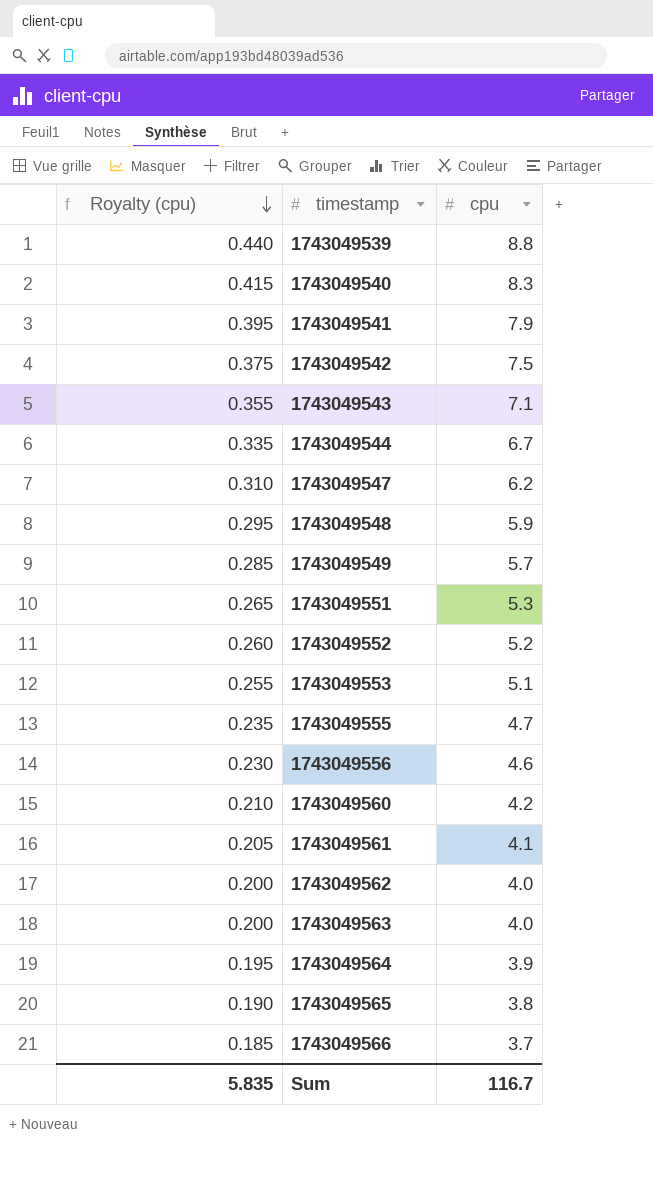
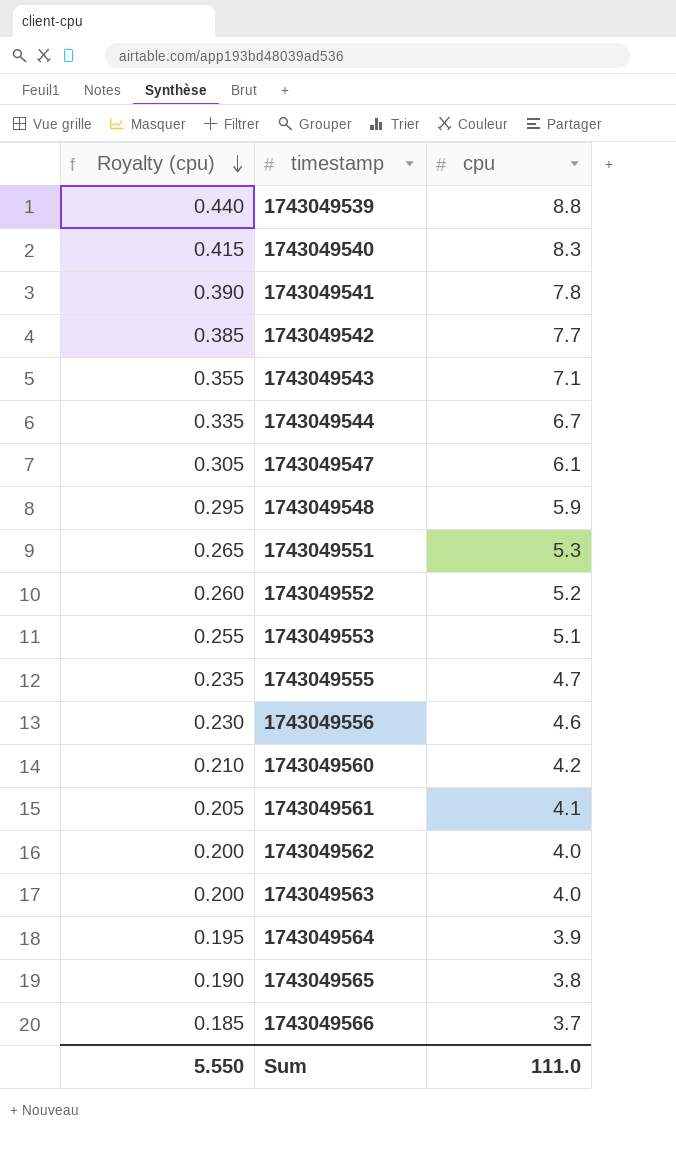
row 1743049549: 0.285 | 5.7 -> none
1743049541 | Royalty (cpu): 0.395 -> 0.390
1743049541 | cpu: 7.9 -> 7.8
1743049542 | Royalty (cpu): 0.375 -> 0.385
1743049542 | cpu: 7.5 -> 7.7
1743049547 | Royalty (cpu): 0.310 -> 0.305
1743049547 | cpu: 6.2 -> 6.1
Sum | Royalty (cpu): 5.835 -> 5.550
Sum | cpu: 116.7 -> 111.0

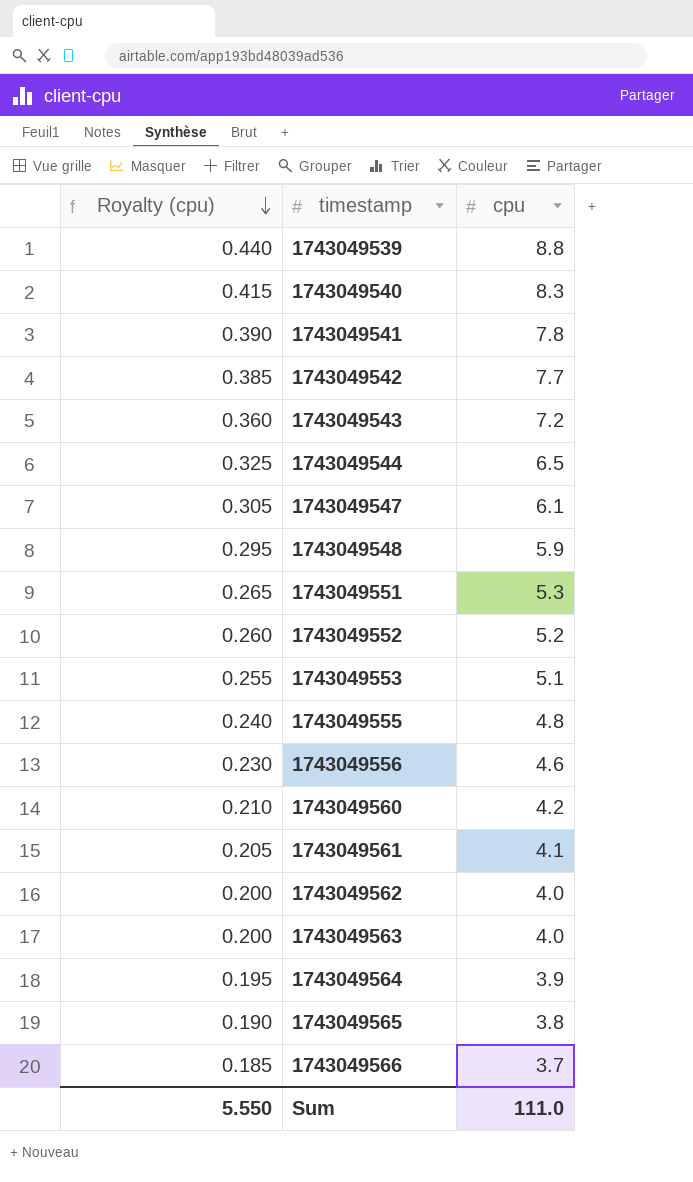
1743049543 | Royalty (cpu): 0.355 -> 0.360
1743049543 | cpu: 7.1 -> 7.2
1743049544 | Royalty (cpu): 0.335 -> 0.325
1743049544 | cpu: 6.7 -> 6.5
1743049555 | Royalty (cpu): 0.235 -> 0.240
1743049555 | cpu: 4.7 -> 4.8

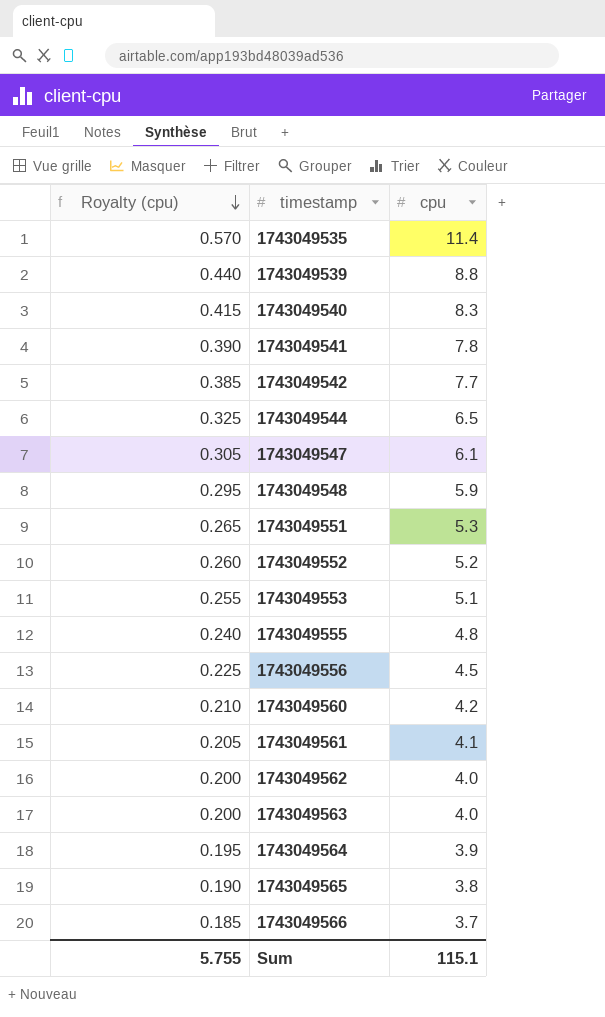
row 1743049543: 0.360 | 7.2 -> none
row 1743049535: none -> 0.570 | 11.4
1743049556 | Royalty (cpu): 0.230 -> 0.225
1743049556 | cpu: 4.6 -> 4.5
Sum | Royalty (cpu): 5.550 -> 5.755
Sum | cpu: 111.0 -> 115.1

